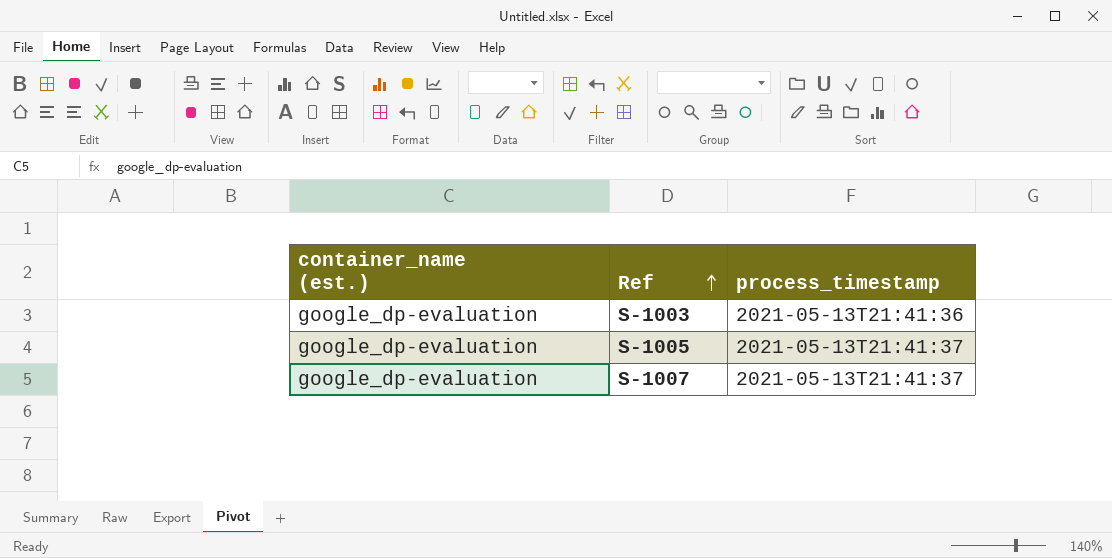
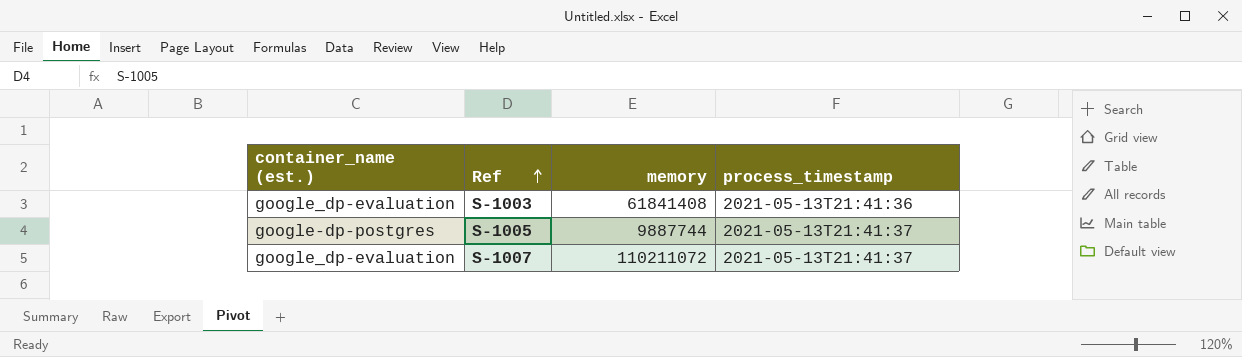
column memory | position: none -> 3
S-1005 | container_name (est.): google_dp-evaluation -> google-dp-postgres

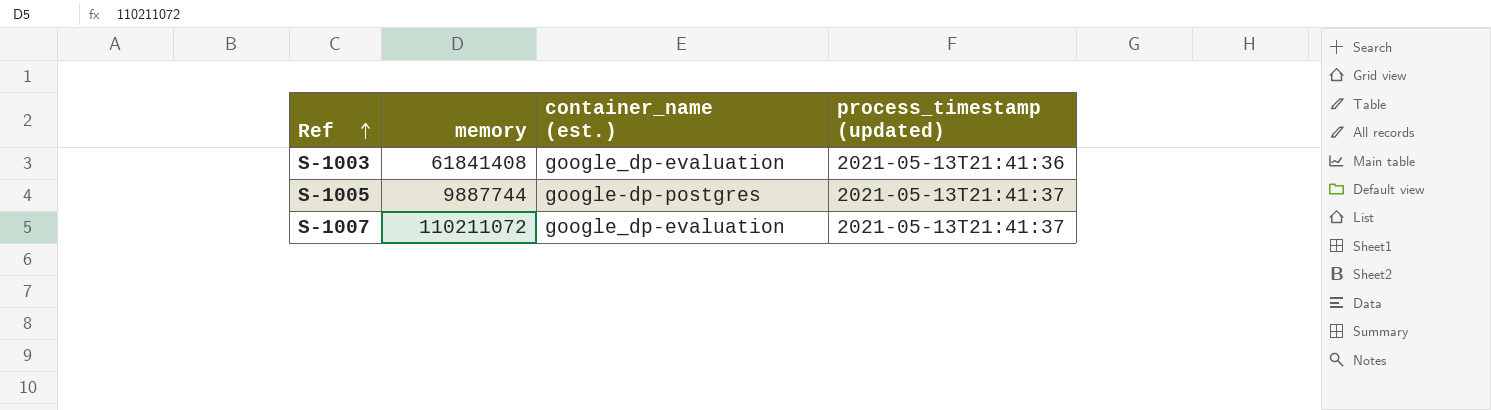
column container_name (est.) | position: 1 -> 3
column name: process_timestamp -> process_timestamp (updated)

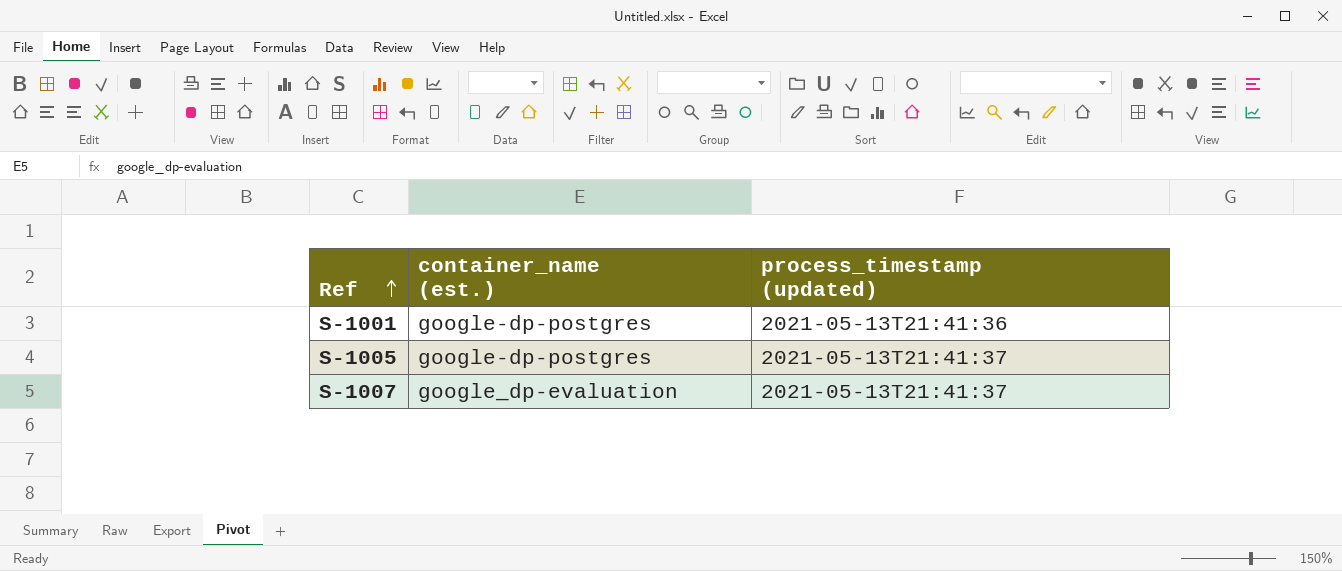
column memory | position: 2 -> none
row S-1003: 61841408 | google_dp-evaluation | 2021-05-13T21:41:36 -> none
row S-1001: none -> google-dp-postgres | 2021-05-13T21:41:36

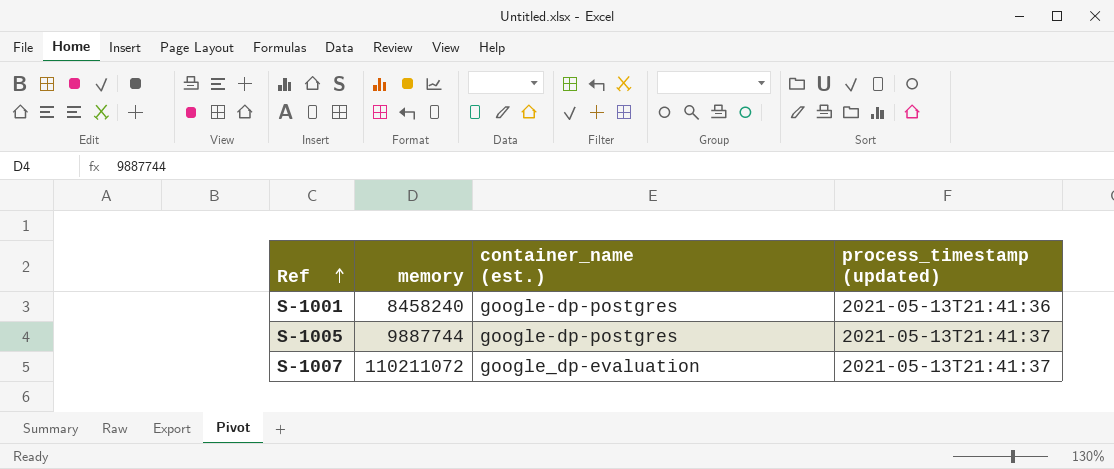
column memory | position: none -> 2

